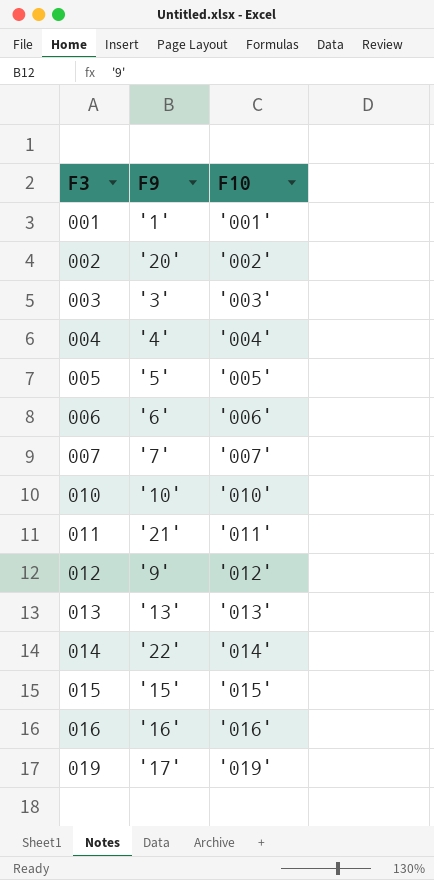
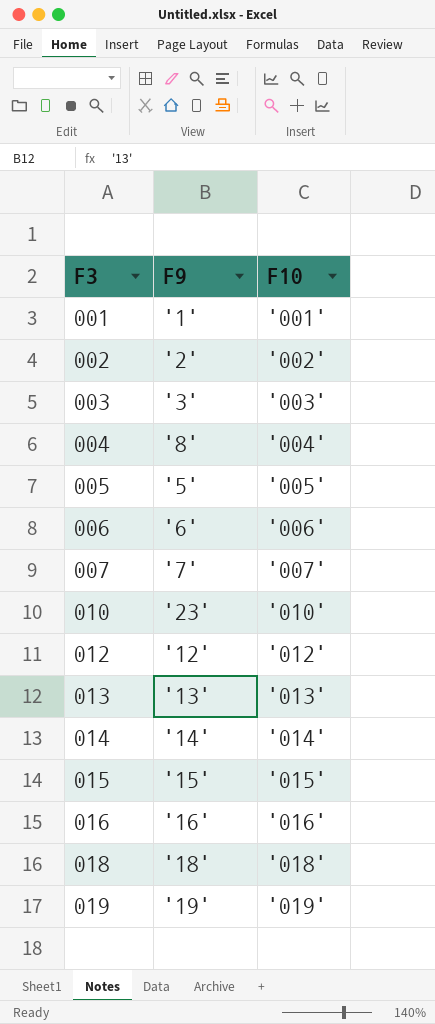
row 011: '21' | '011' -> none
002 | F9: '20' -> '2'
004 | F9: '4' -> '8'
010 | F9: '10' -> '23'
012 | F9: '9' -> '12'
014 | F9: '22' -> '14'
row 018: none -> '18' | '018'
019 | F9: '17' -> '19'

